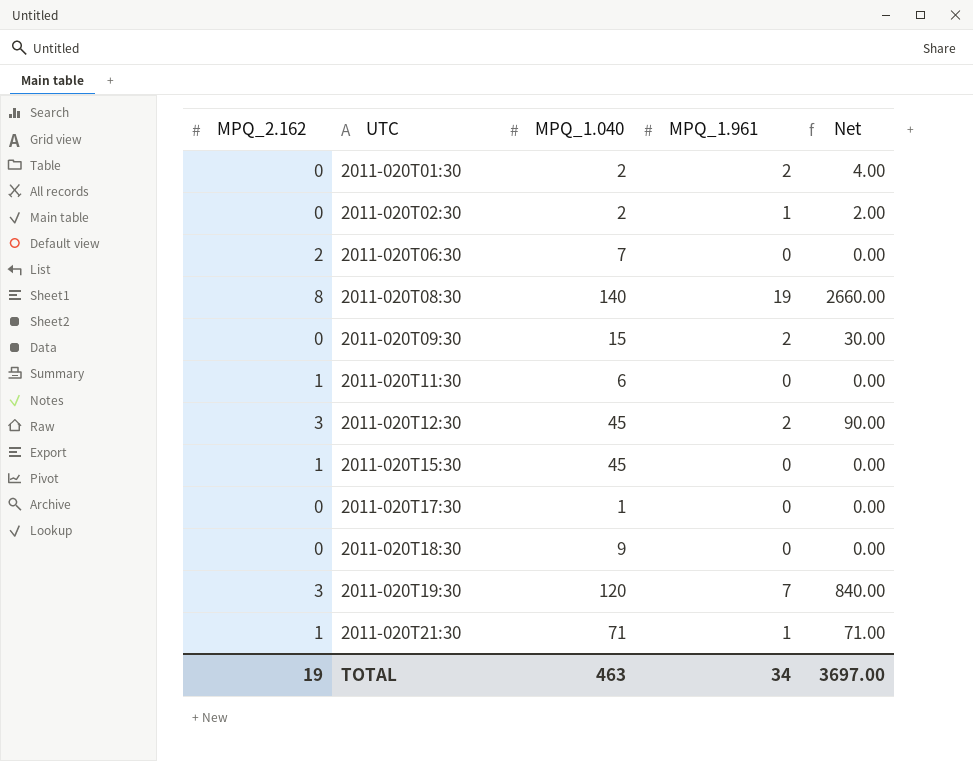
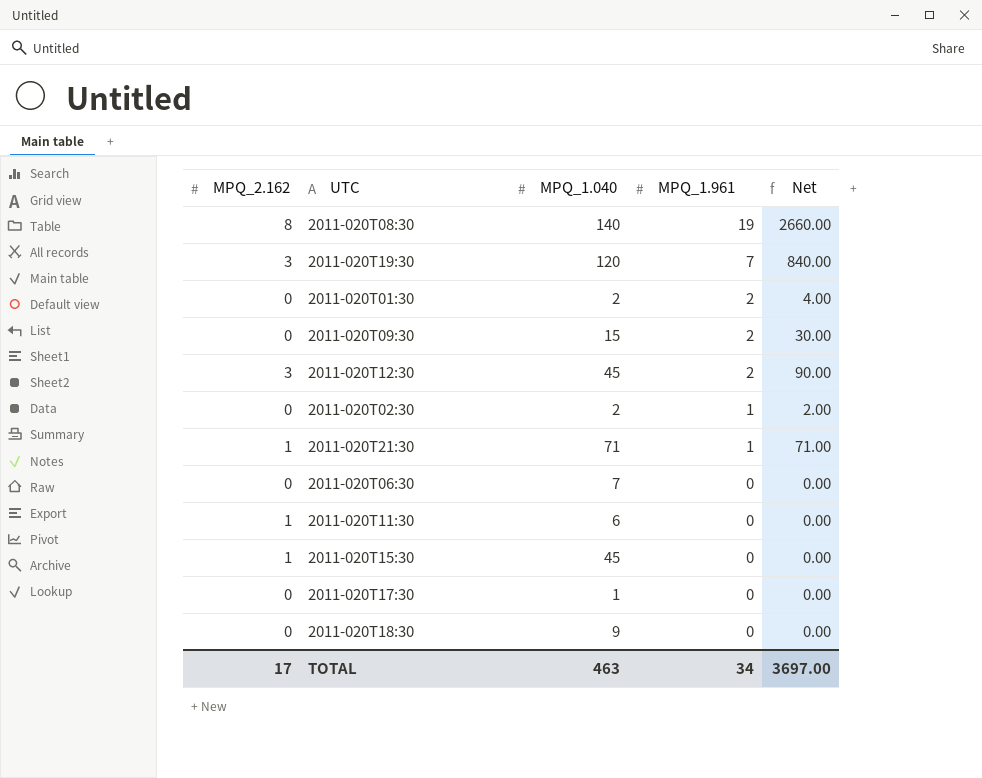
row order: UTC ascending -> MPQ_1.961 descending
2011-020T06:30 | MPQ_2.162: 2 -> 0
TOTAL | MPQ_2.162: 19 -> 17

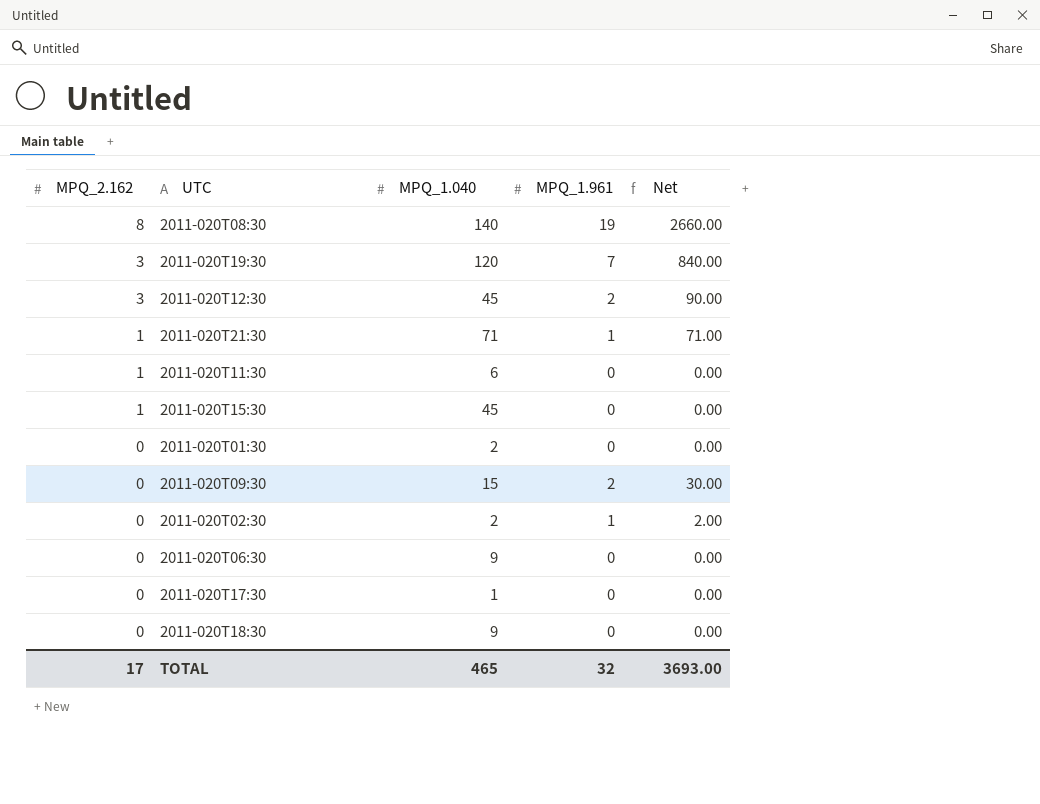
row order: MPQ_1.961 descending -> MPQ_2.162 descending
2011-020T01:30 | MPQ_1.961: 2 -> 0
2011-020T01:30 | Net: 4.00 -> 0.00
2011-020T06:30 | MPQ_1.040: 7 -> 9
TOTAL | MPQ_1.040: 463 -> 465
TOTAL | MPQ_1.961: 34 -> 32
TOTAL | Net: 3697.00 -> 3693.00

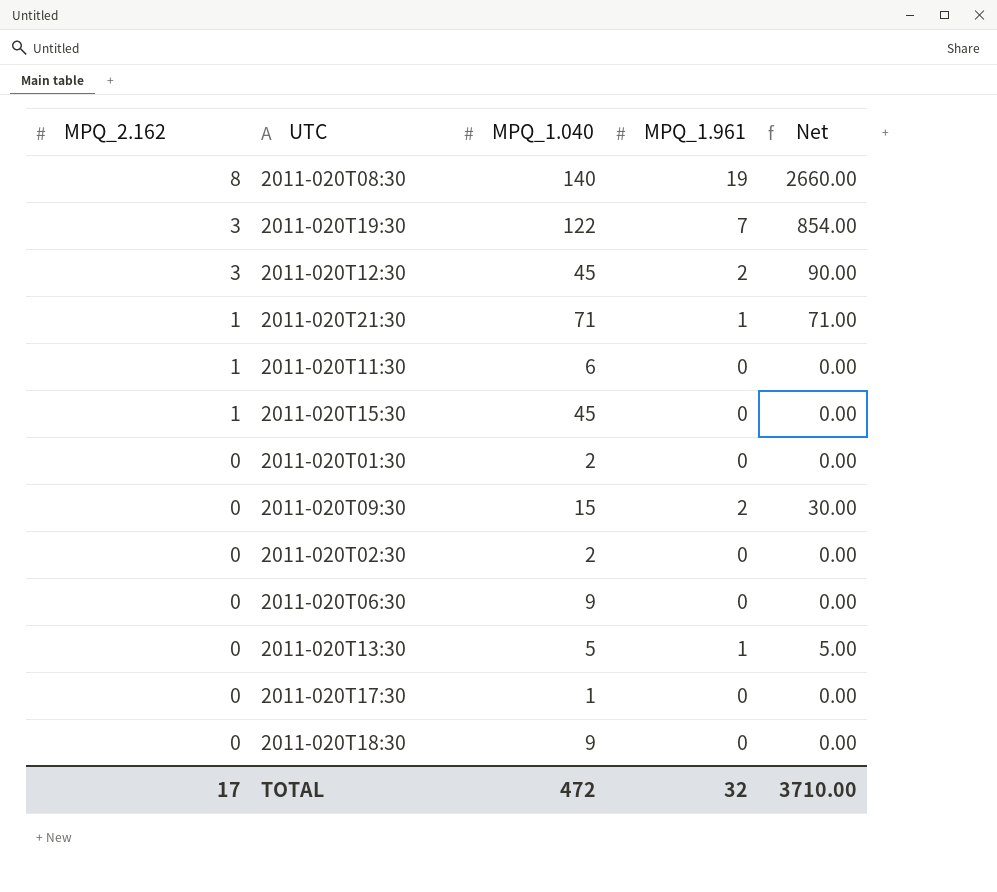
2011-020T19:30 | MPQ_1.040: 120 -> 122
2011-020T19:30 | Net: 840.00 -> 854.00
2011-020T02:30 | MPQ_1.961: 1 -> 0
2011-020T02:30 | Net: 2.00 -> 0.00
row 2011-020T13:30: none -> 0 | 5 | 1 | 5.00
TOTAL | MPQ_1.040: 465 -> 472
TOTAL | Net: 3693.00 -> 3710.00

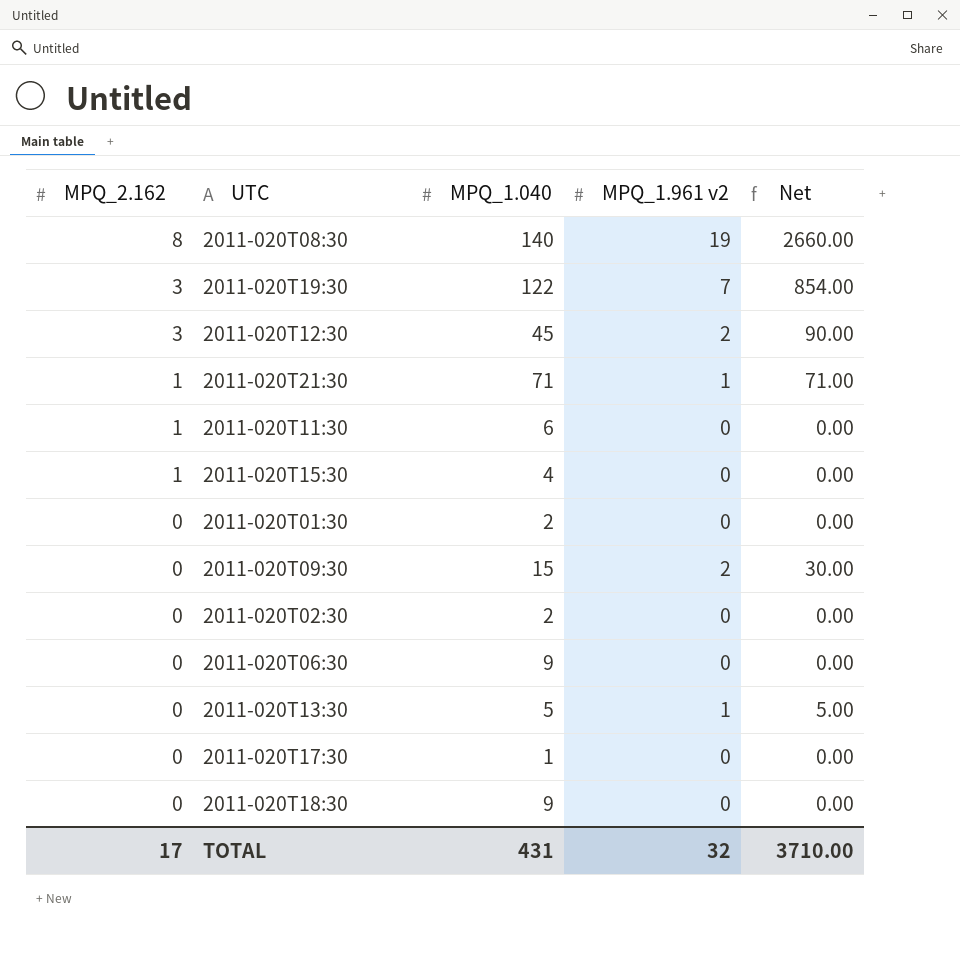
column name: MPQ_1.961 -> MPQ_1.961 v2
2011-020T15:30 | MPQ_1.040: 45 -> 4
TOTAL | MPQ_1.040: 472 -> 431

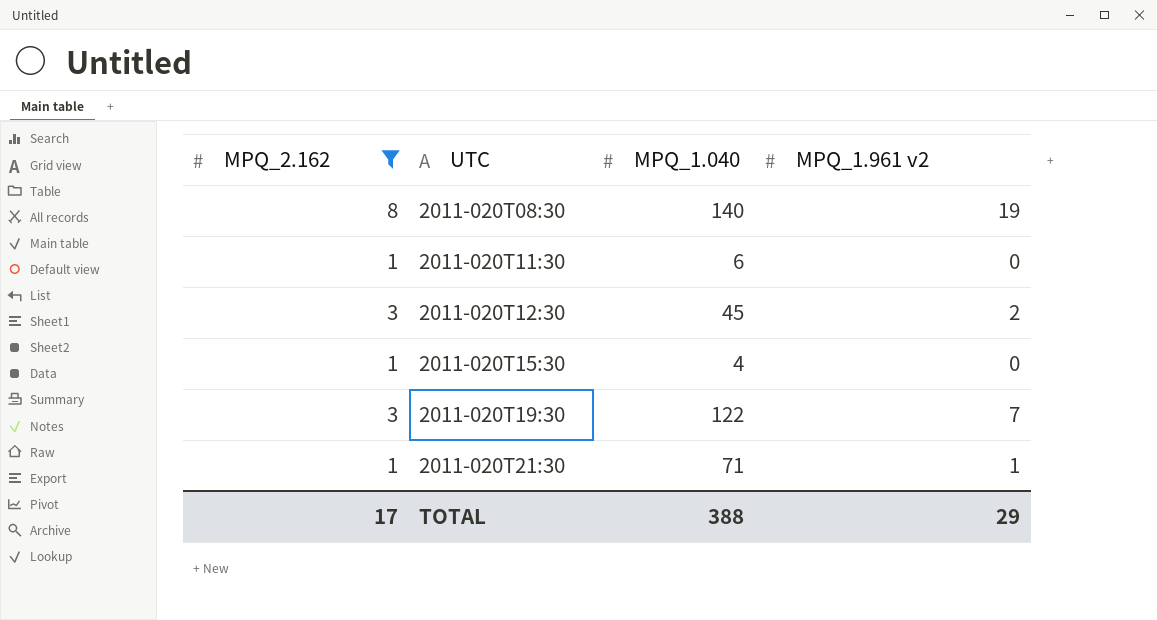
filter: none -> MPQ_2.162 != 0
row order: MPQ_2.162 descending -> UTC ascending
column Net | formula: [MPQ_1.040] * [MPQ_1.961 v2] -> none
TOTAL | MPQ_1.040: 431 -> 388
TOTAL | MPQ_1.961 v2: 32 -> 29

